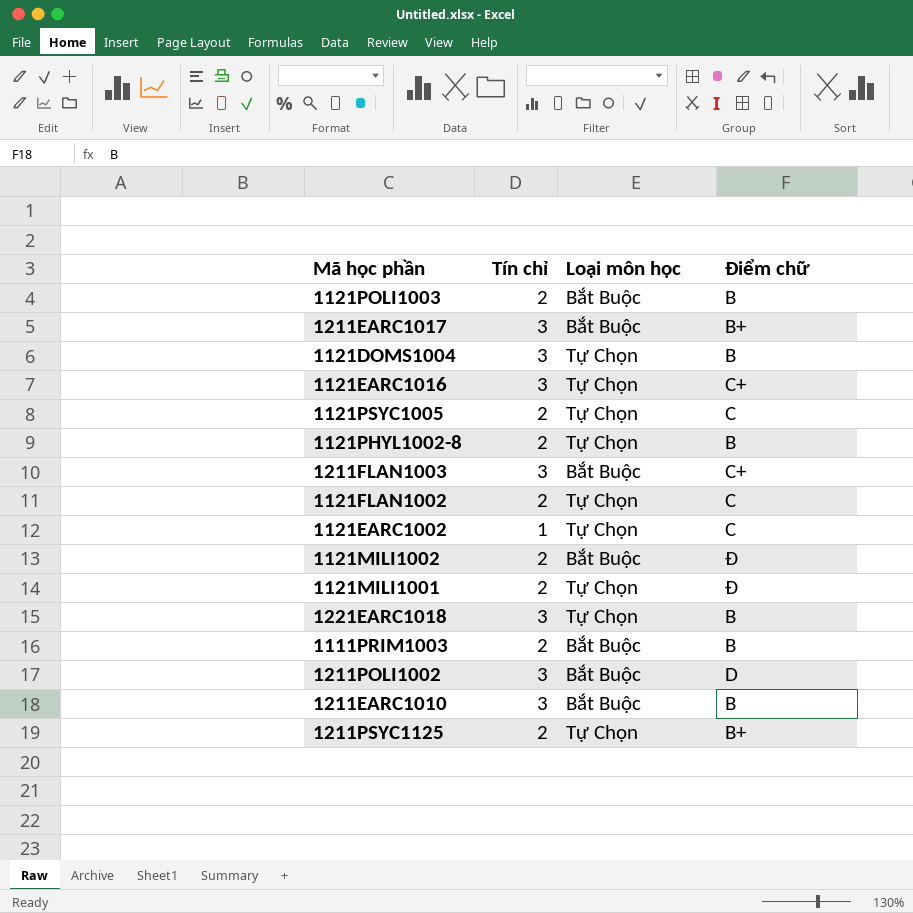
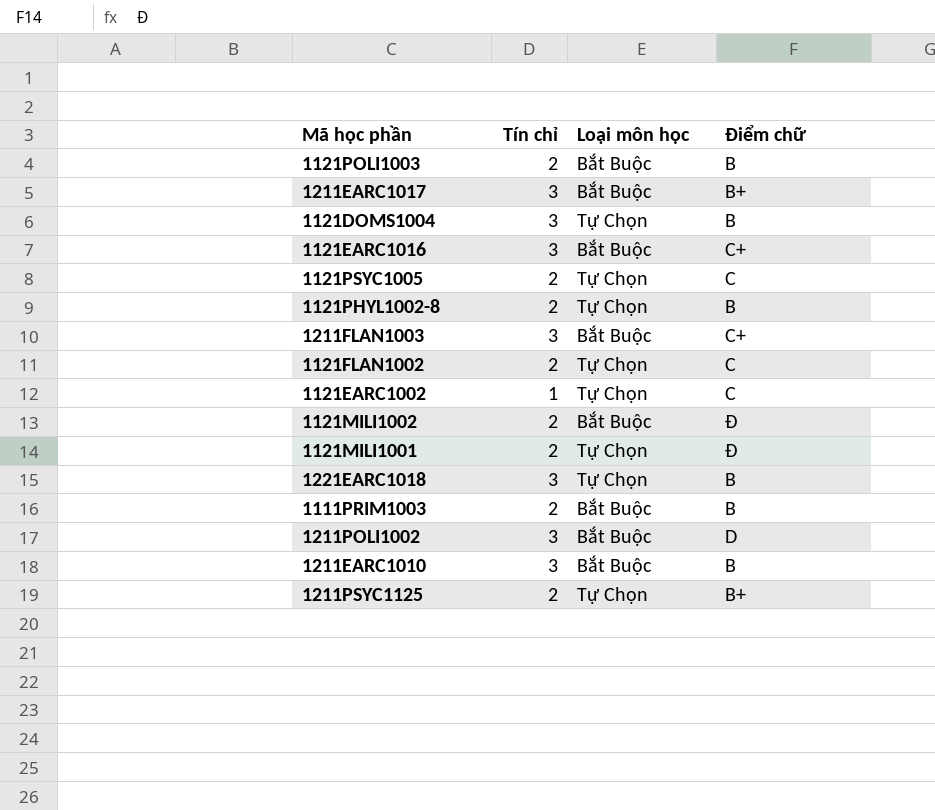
1121EARC1016 | Loại môn học: Tự Chọn -> Bắt Buộc

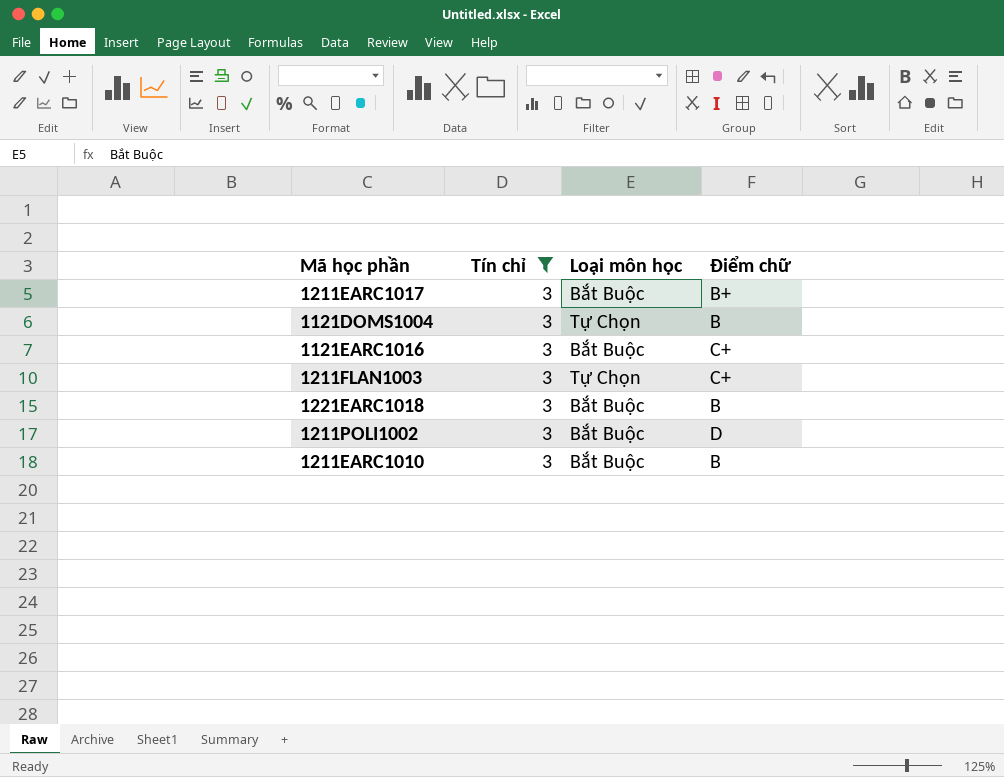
filter: none -> Tín chỉ = 3
1211FLAN1003 | Loại môn học: Bắt Buộc -> Tự Chọn
1221EARC1018 | Loại môn học: Tự Chọn -> Bắt Buộc

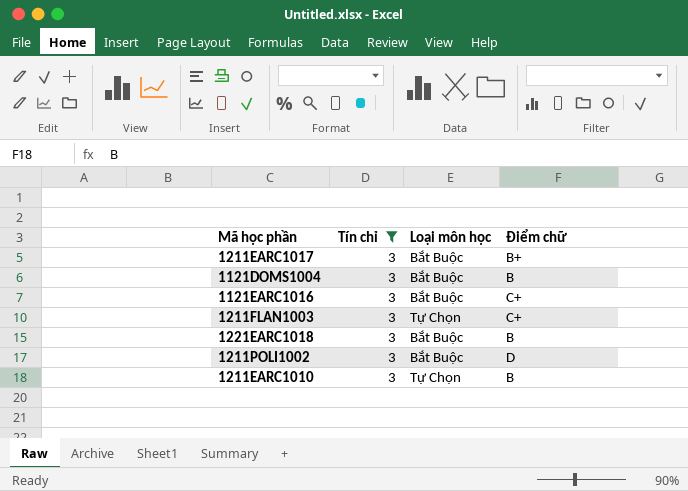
1121DOMS1004 | Loại môn học: Tự Chọn -> Bắt Buộc
1211EARC1010 | Loại môn học: Bắt Buộc -> Tự Chọn

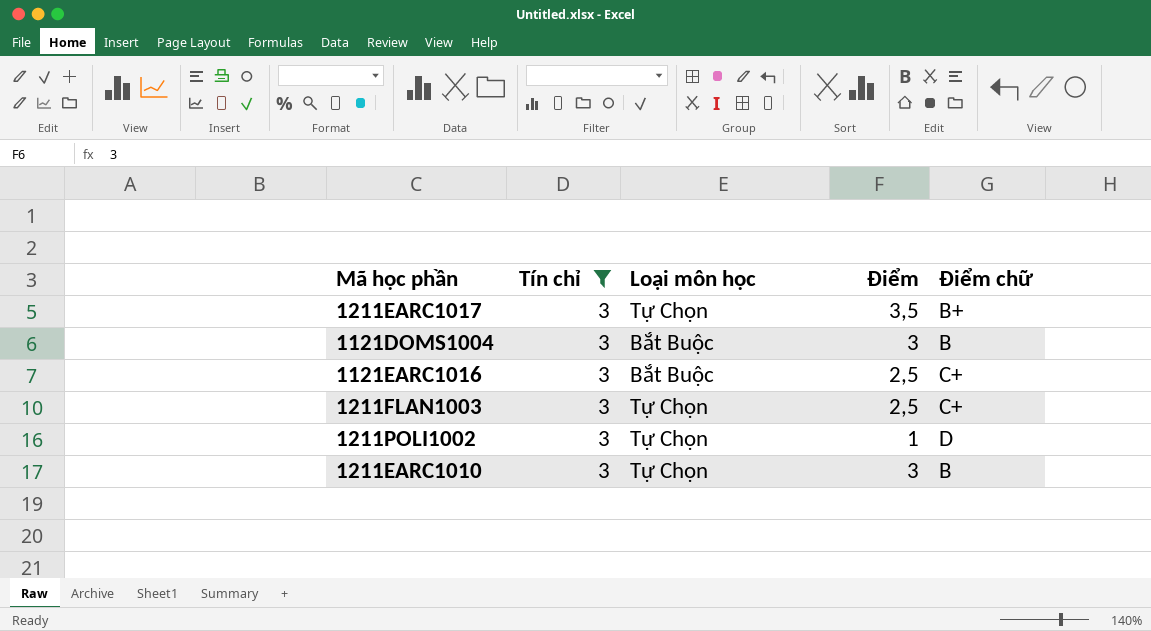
column Điểm | position: none -> 4
row 1221EARC1018: 3 | Bắt Buộc | B -> none
1211EARC1017 | Loại môn học: Bắt Buộc -> Tự Chọn
1211POLI1002 | Loại môn học: Bắt Buộc -> Tự Chọn

